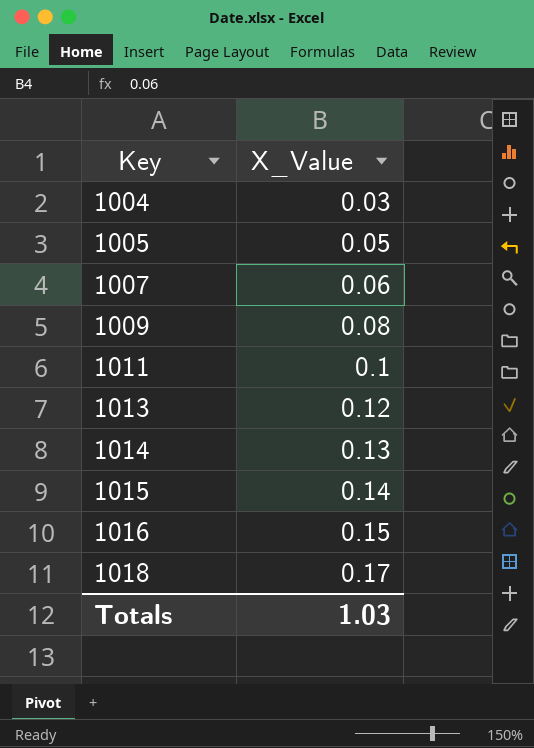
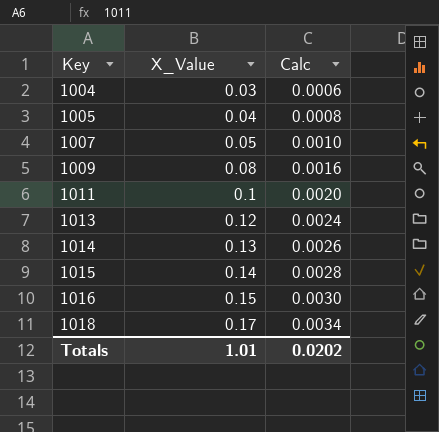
column Calc | formula: none -> [X_Value] * 0.02
1005 | X_Value: 0.05 -> 0.04
1007 | X_Value: 0.06 -> 0.05
Totals | X_Value: 1.03 -> 1.01

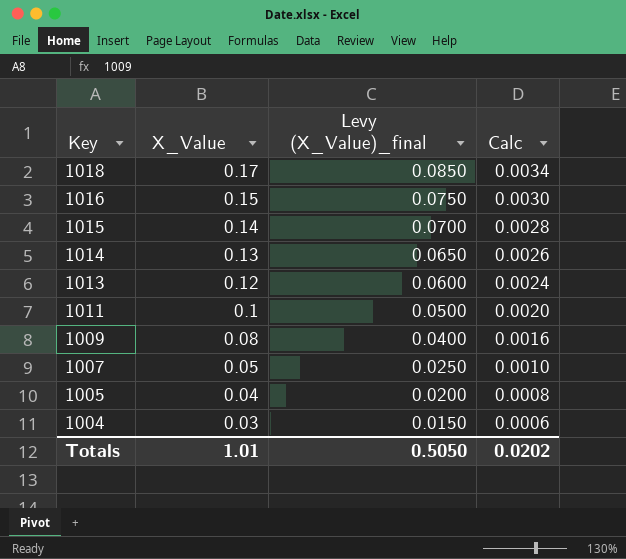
row order: Key ascending -> Key descending
column Levy (X_Value)_final | formula: none -> [X_Value] * 0.5

